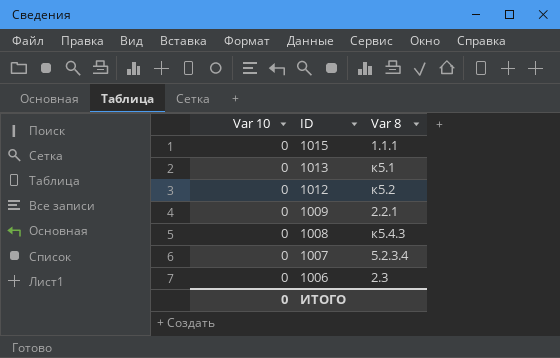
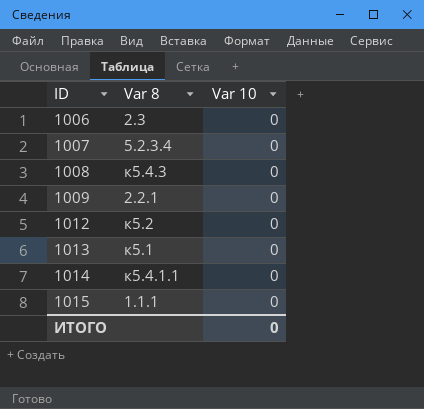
row order: ID descending -> ID ascending
column Var 10 | position: 1 -> 3
row 1014: none -> к5.4.1.1 | 0

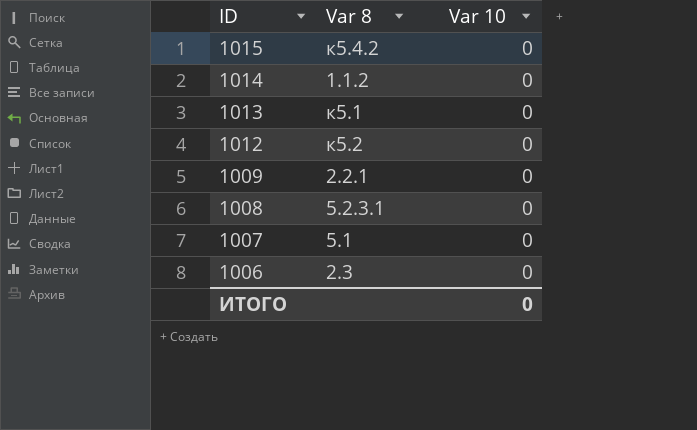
row order: ID ascending -> ID descending
1015 | Var 8: 1.1.1 -> к5.4.2
1014 | Var 8: к5.4.1.1 -> 1.1.2
1008 | Var 8: к5.4.3 -> 5.2.3.1
1007 | Var 8: 5.2.3.4 -> 5.1

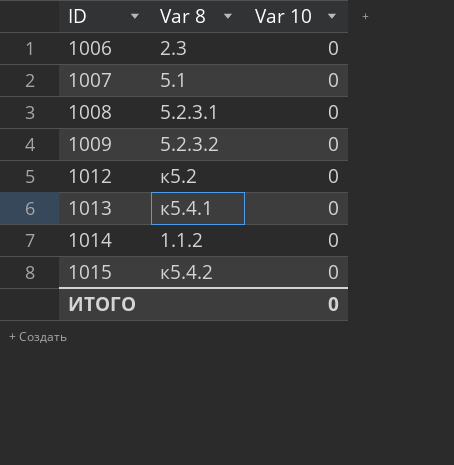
row order: ID descending -> ID ascending
1009 | Var 8: 2.2.1 -> 5.2.3.2
1013 | Var 8: к5.1 -> к5.4.1

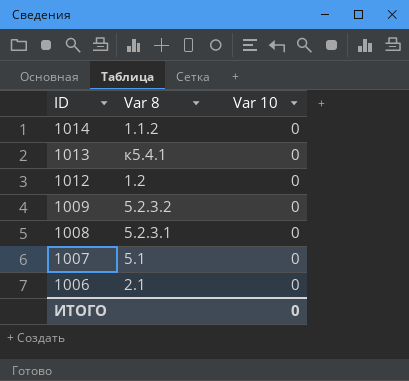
row order: ID ascending -> ID descending
row 1015: к5.4.2 | 0 -> none
1012 | Var 8: к5.2 -> 1.2
1006 | Var 8: 2.3 -> 2.1

